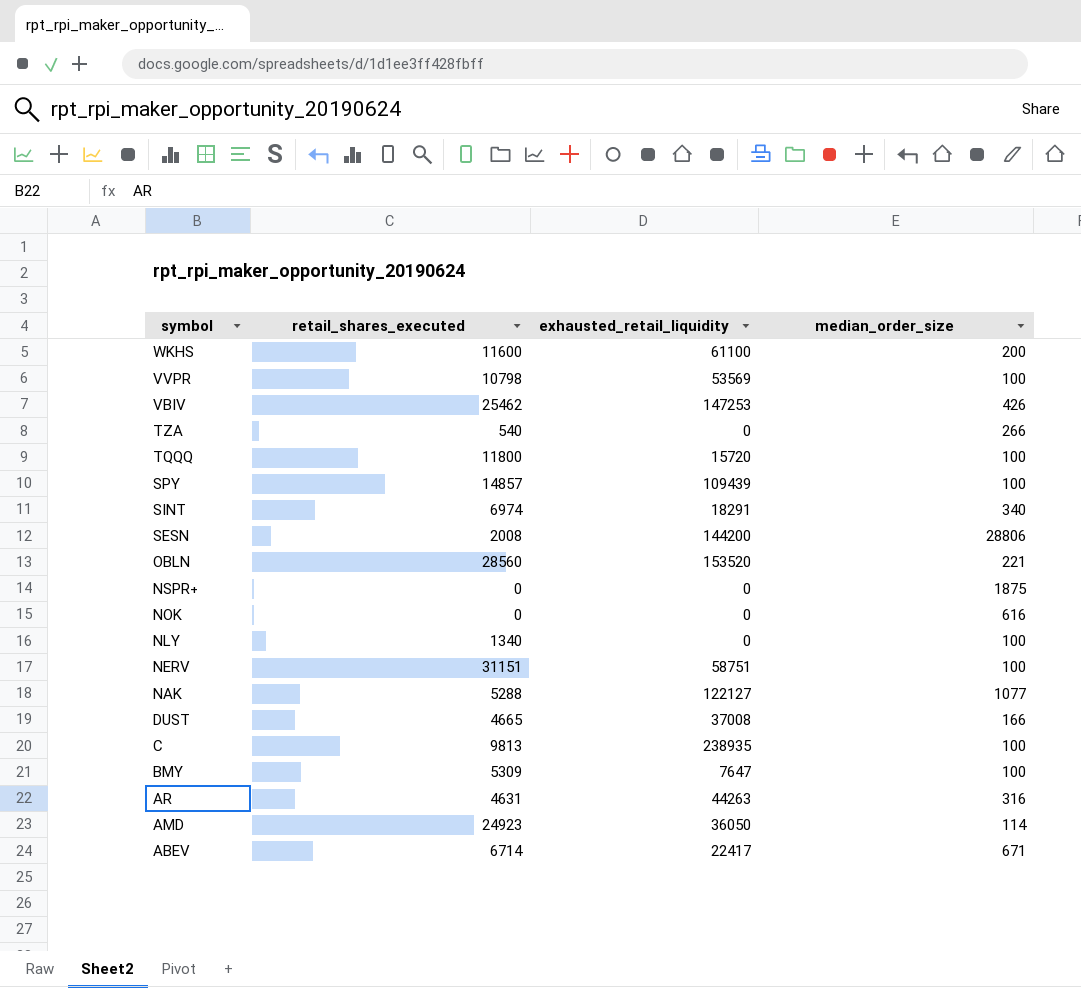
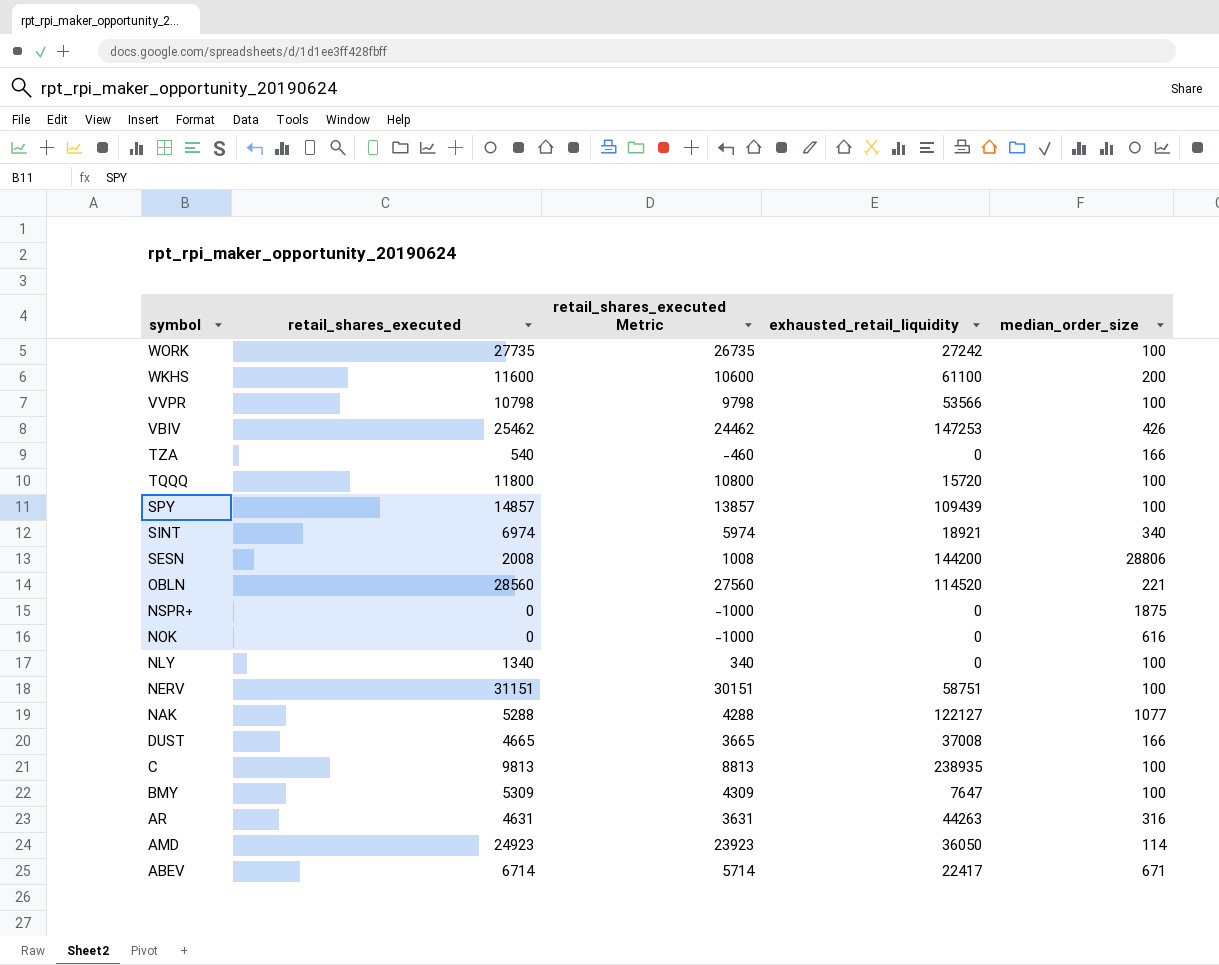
column retail_shares_executed Metric | formula: none -> [retail_shares_executed] - 1000
row WORK: none -> 27735 | 26735 | 27242 | 100
VVPR | exhausted_retail_liquidity: 53569 -> 53566
TZA | median_order_size: 266 -> 166
SINT | exhausted_retail_liquidity: 18291 -> 18921
OBLN | exhausted_retail_liquidity: 153520 -> 114520

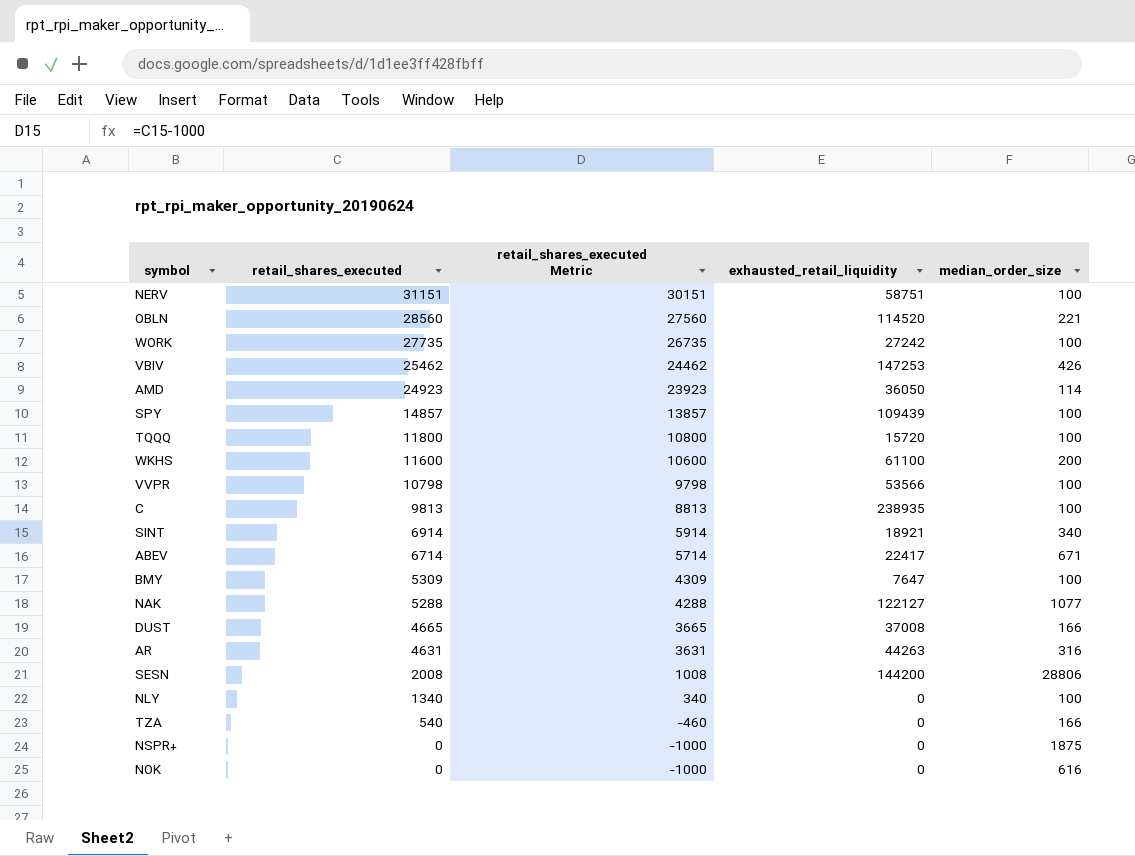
row order: symbol descending -> retail_shares_executed descending
SINT | retail_shares_executed: 6974 -> 6914
SINT | retail_shares_executed Metric: 5974 -> 5914

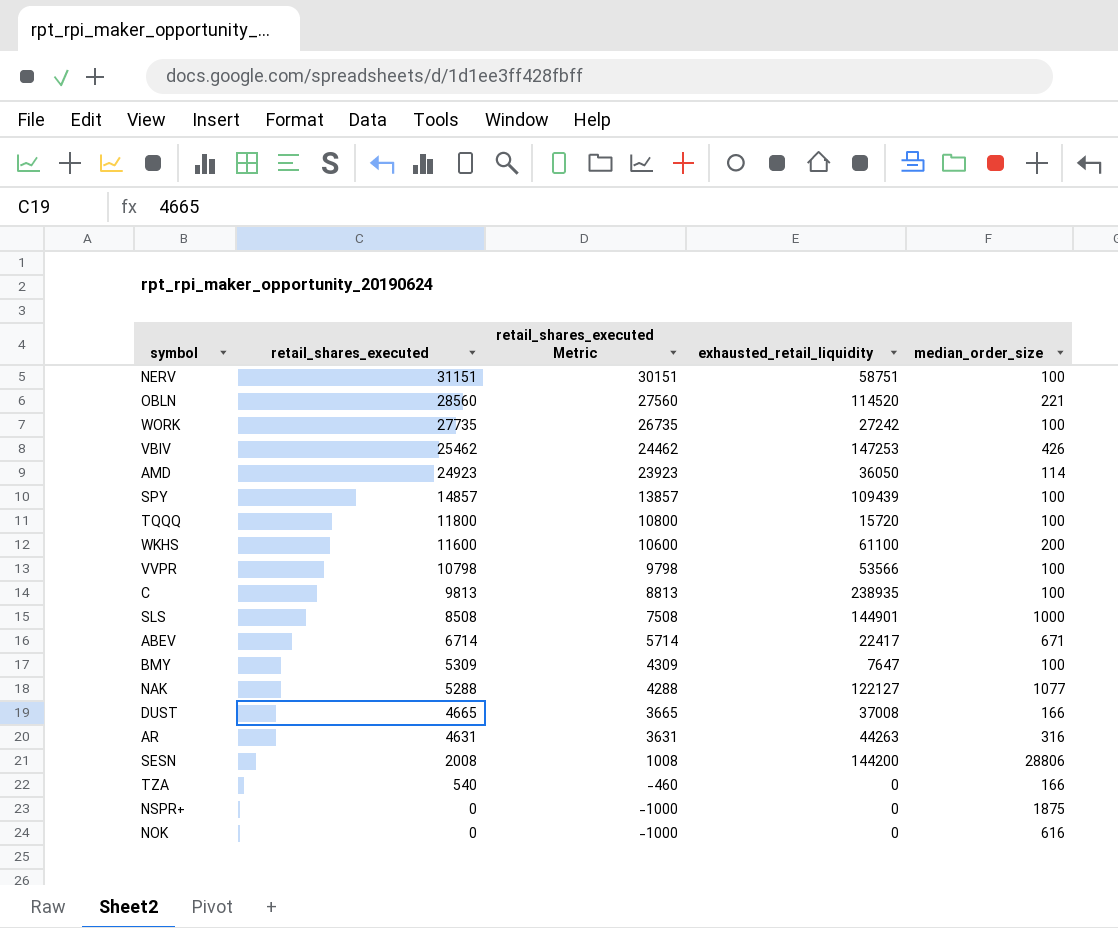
row SINT: 6914 | 5914 | 18921 | 340 -> none
row NLY: 1340 | 340 | 0 | 100 -> none
row SLS: none -> 8508 | 7508 | 144901 | 1000

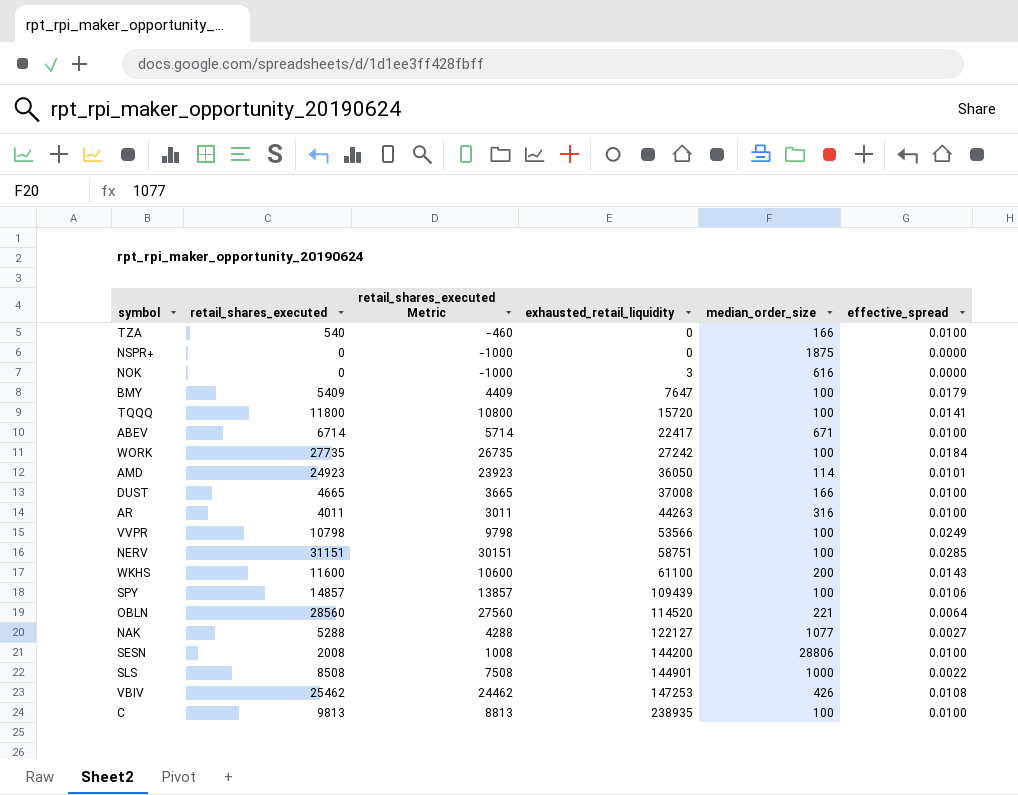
row order: retail_shares_executed descending -> exhausted_retail_liquidity ascending
column effective_spread | position: none -> 6
NOK | exhausted_retail_liquidity: 0 -> 3
BMY | retail_shares_executed: 5309 -> 5409
BMY | retail_shares_executed Metric: 4309 -> 4409
AR | retail_shares_executed: 4631 -> 4011
AR | retail_shares_executed Metric: 3631 -> 3011

